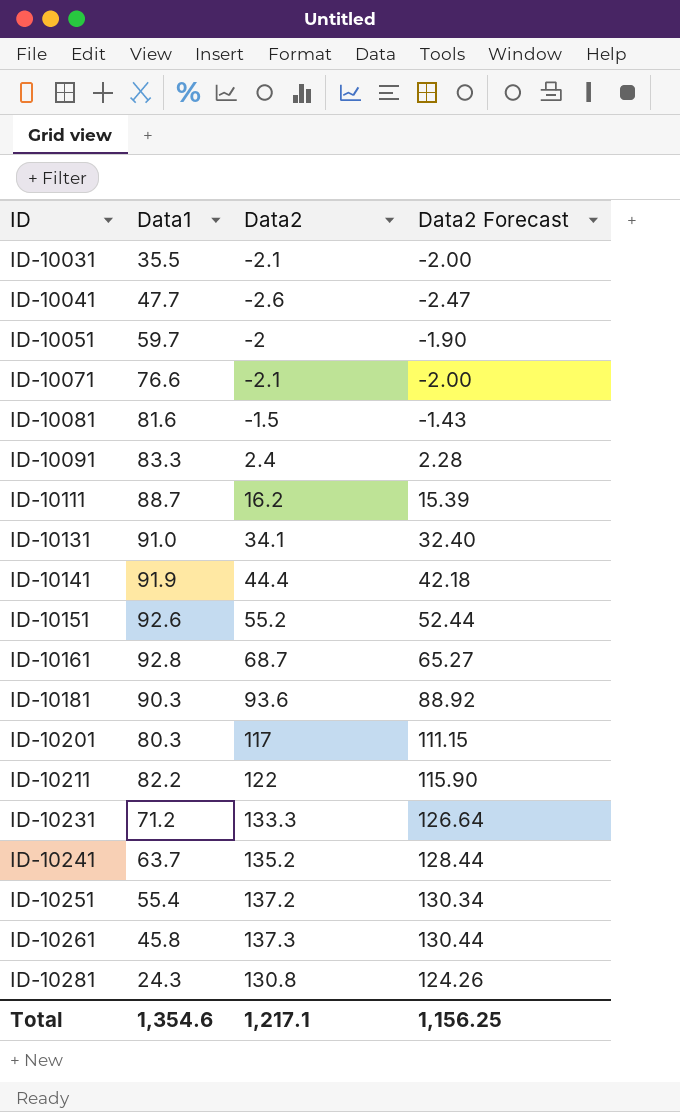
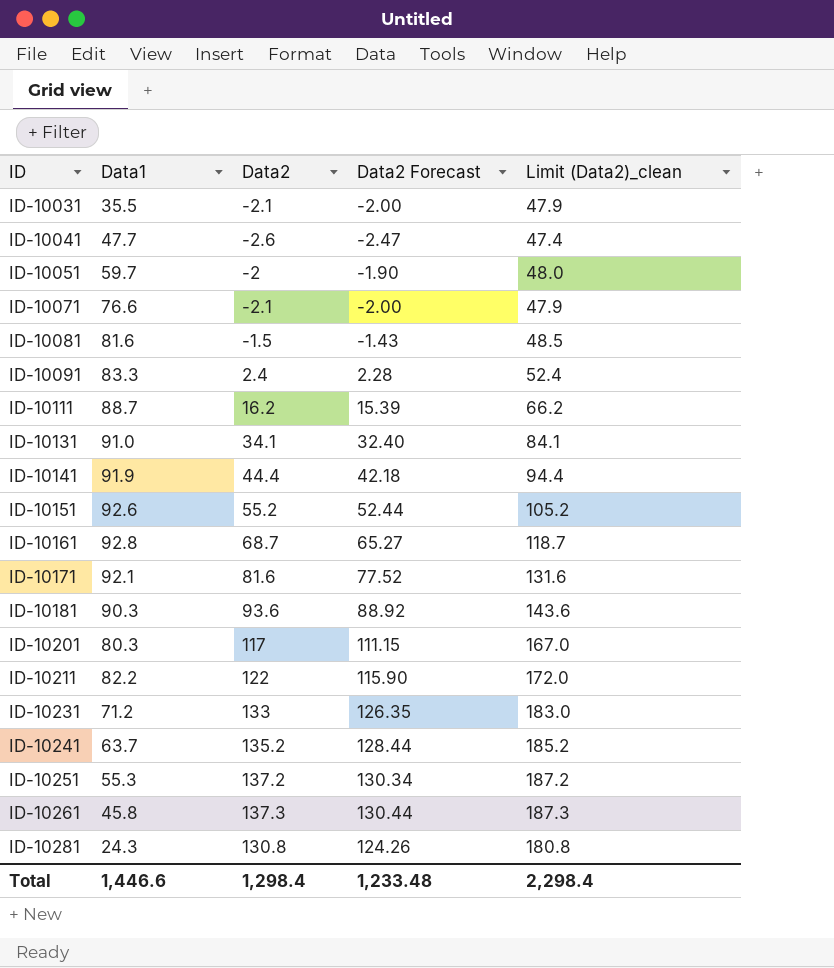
column Limit (Data2)_clean | formula: none -> [Data2] + 50
row ID-10171: none -> 92.1 | 81.6 | 77.52 | 131.6
ID-10231 | Data2: 133.3 -> 133
ID-10231 | Data2 Forecast: 126.64 -> 126.35
ID-10251 | Data1: 55.4 -> 55.3
Total | Data1: 1,354.6 -> 1,446.6
Total | Data2: 1,217.1 -> 1,298.4
Total | Data2 Forecast: 1,156.25 -> 1,233.48

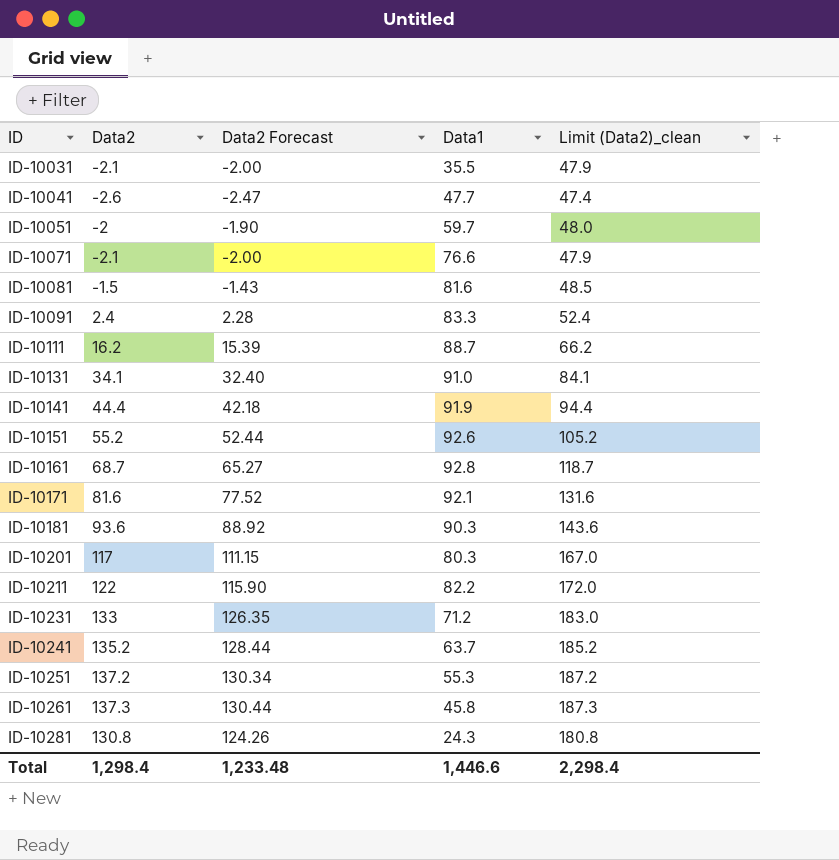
column Data1 | position: 2 -> 4

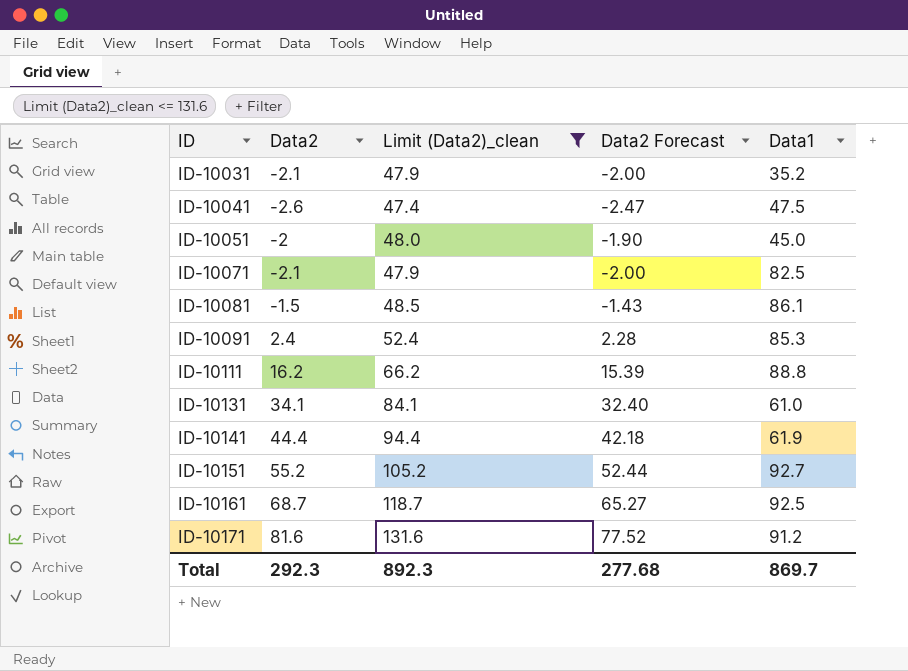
filter: none -> Limit (Data2)_clean <= 131.6
column Limit (Data2)_clean | position: 5 -> 3
ID-10031 | Data1: 35.5 -> 35.2
ID-10041 | Data1: 47.7 -> 47.5
ID-10051 | Data1: 59.7 -> 45.0
ID-10071 | Data1: 76.6 -> 82.5
ID-10081 | Data1: 81.6 -> 86.1
ID-10091 | Data1: 83.3 -> 85.3
ID-10111 | Data1: 88.7 -> 88.8
ID-10131 | Data1: 91.0 -> 61.0
ID-10141 | Data1: 91.9 -> 61.9
ID-10151 | Data1: 92.6 -> 92.7
ID-10161 | Data1: 92.8 -> 92.5
ID-10171 | Data1: 92.1 -> 91.2
Total | Data2: 1,298.4 -> 292.3
Total | Limit (Data2)_clean: 2,298.4 -> 892.3
Total | Data2 Forecast: 1,233.48 -> 277.68
Total | Data1: 1,446.6 -> 869.7

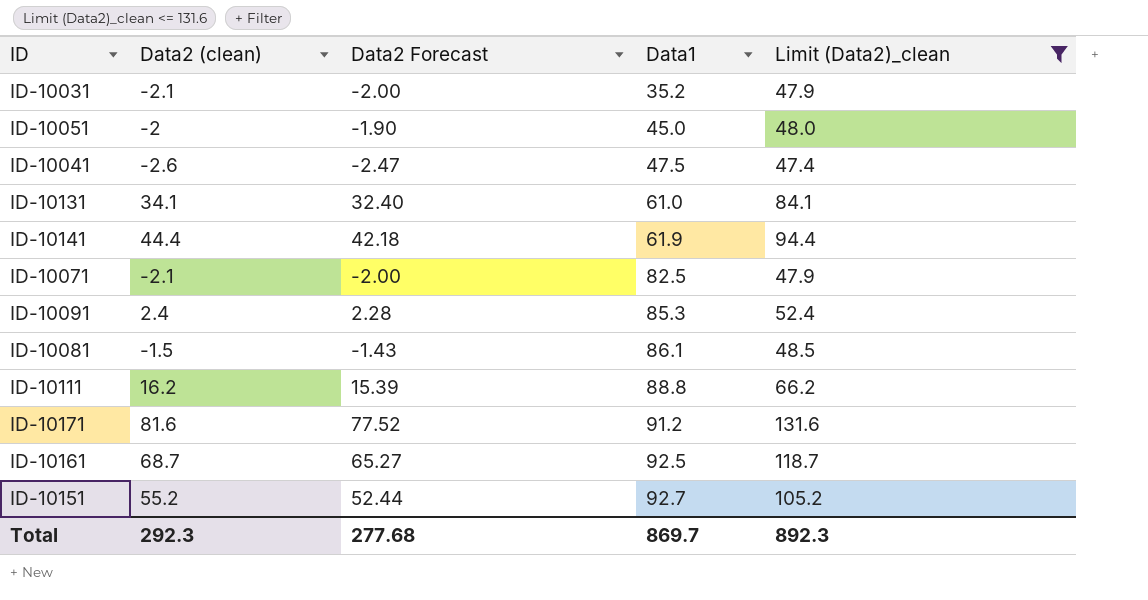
row order: ID ascending -> Data1 ascending
column name: Data2 -> Data2 (clean)
column Limit (Data2)_clean | position: 3 -> 5

